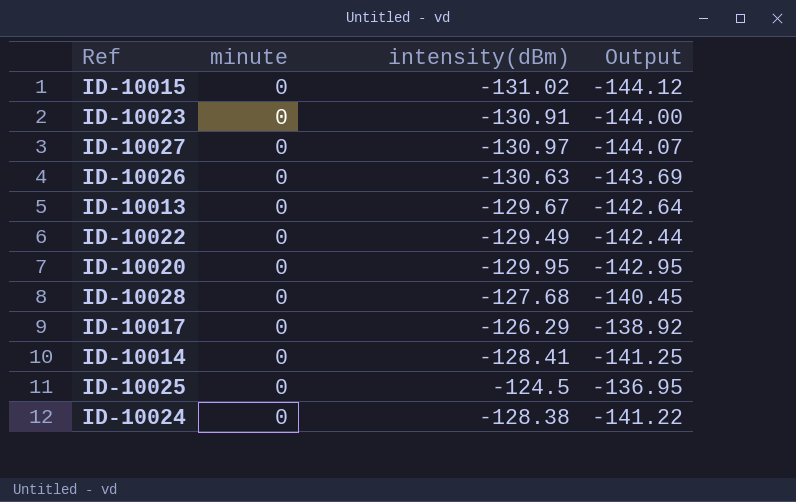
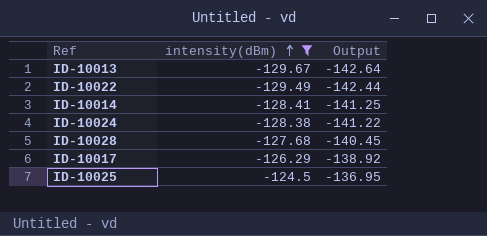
filter: none -> intensity(dBm) >= -129.67
row order: none -> intensity(dBm) ascending
column minute | position: 2 -> none

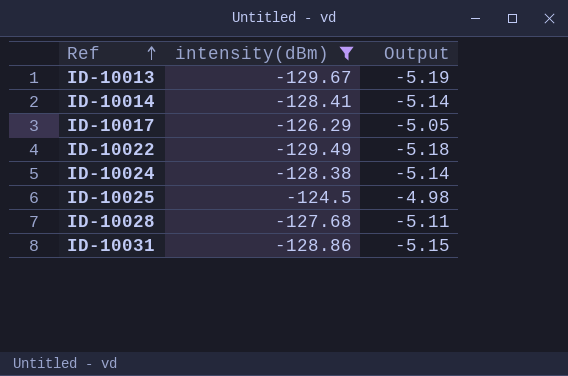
row order: intensity(dBm) ascending -> Ref ascending
column Output | formula: [intensity(dBm)] * 1.1 -> [intensity(dBm)] * 0.04
row ID-10031: none -> -128.86 | -5.15

